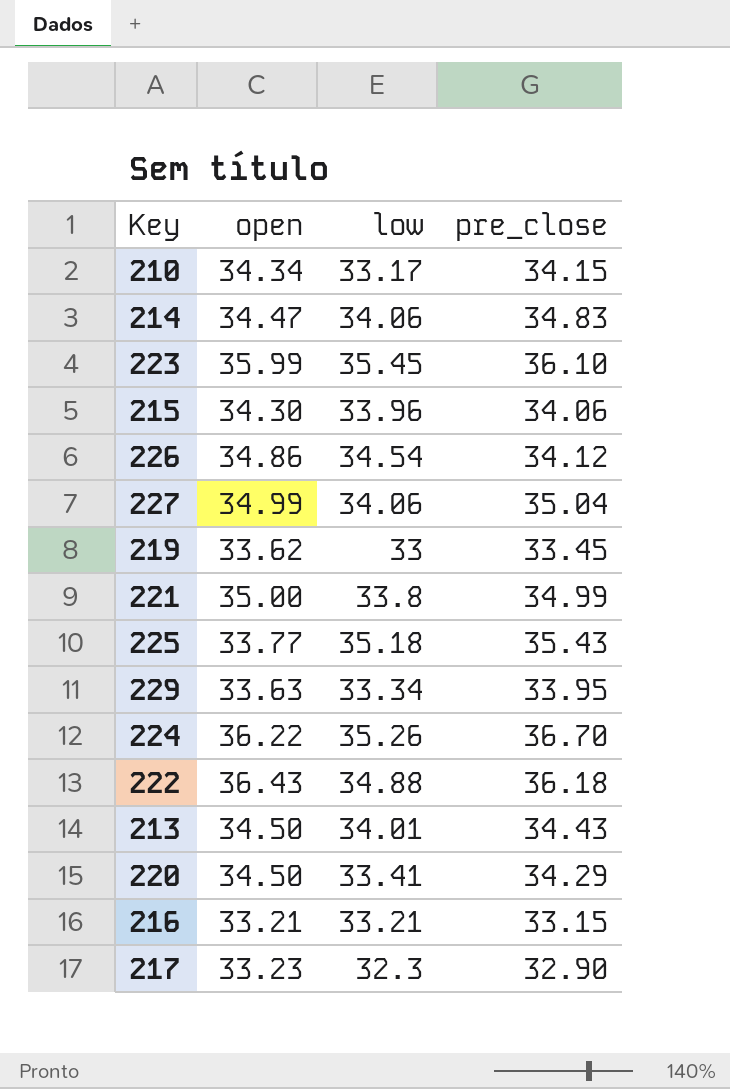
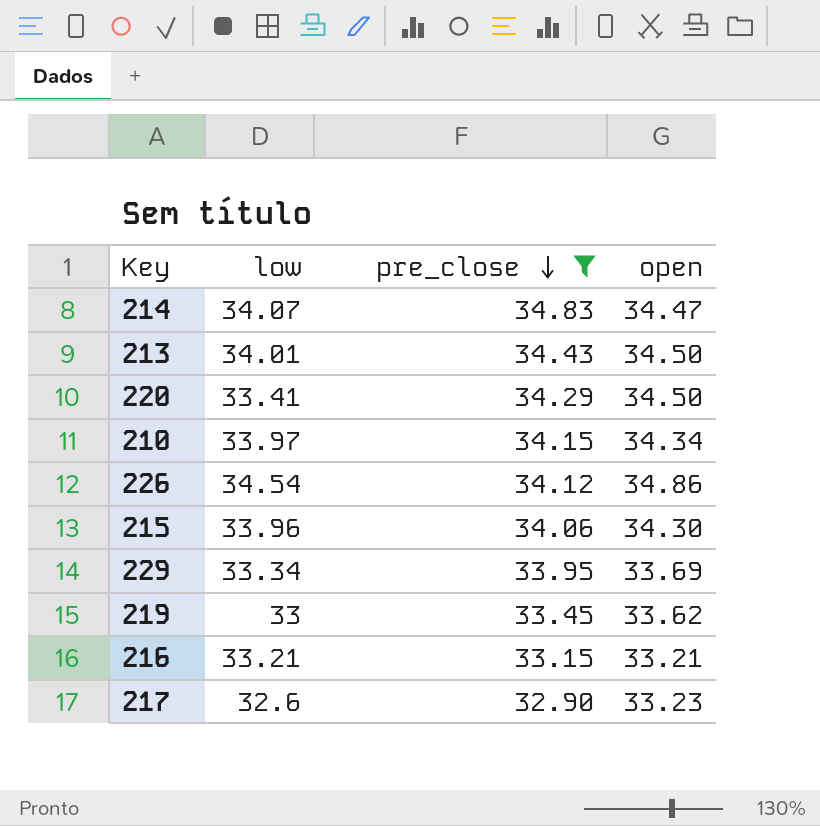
filter: none -> pre_close <= 34.83
row order: none -> pre_close descending
column open | position: 2 -> 4
214 | low: 34.06 -> 34.07
210 | low: 33.17 -> 33.97
229 | open: 33.63 -> 33.69
217 | low: 32.3 -> 32.6

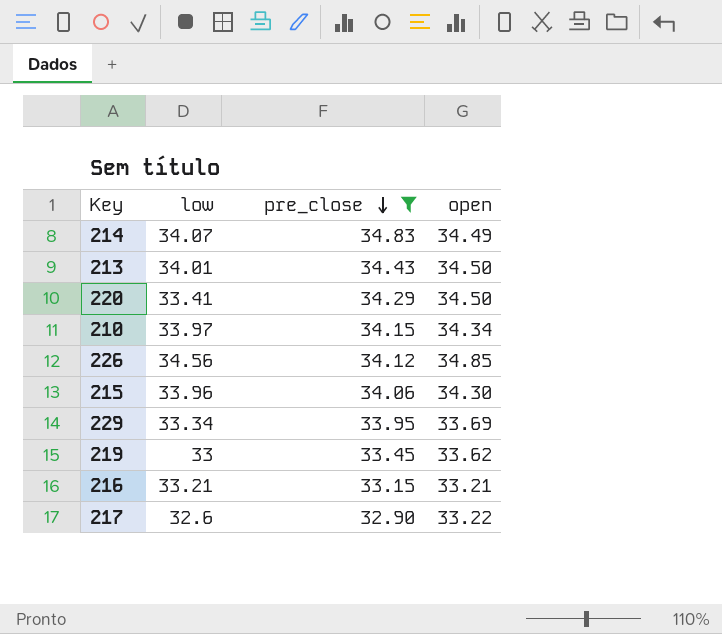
214 | open: 34.47 -> 34.49
226 | low: 34.54 -> 34.56
226 | open: 34.86 -> 34.85
217 | open: 33.23 -> 33.22

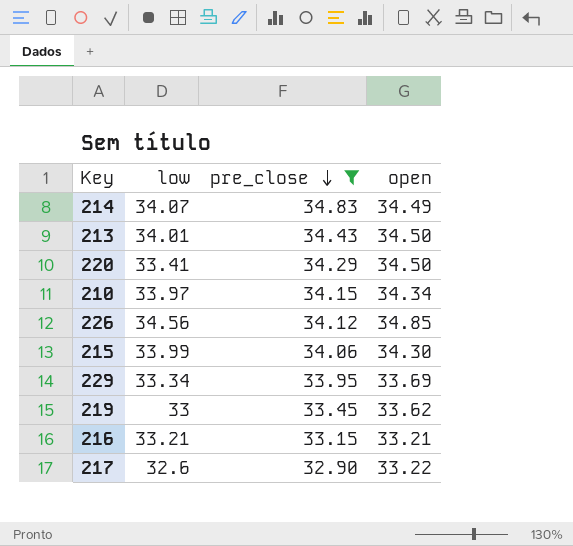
215 | low: 33.96 -> 33.99

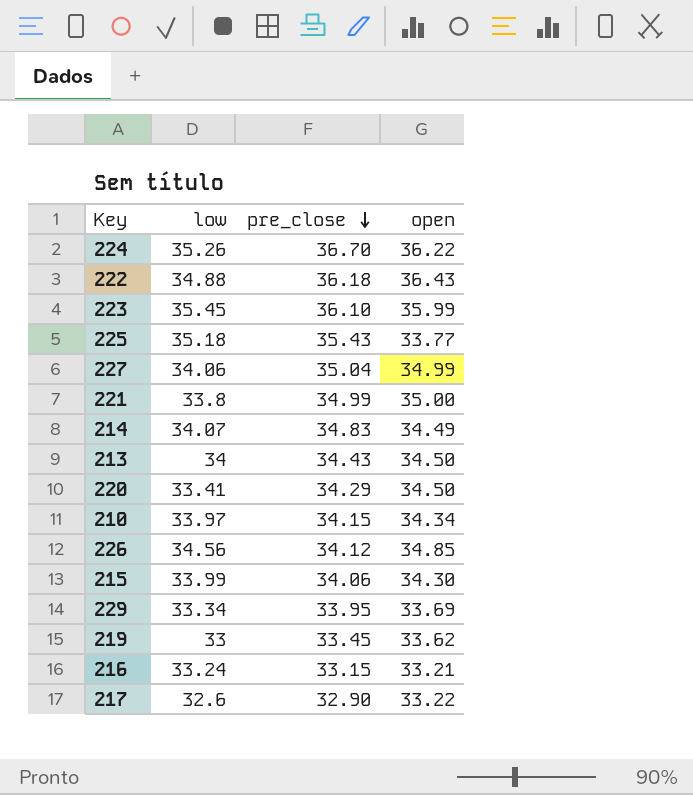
filter: pre_close <= 34.83 -> none
213 | low: 34.01 -> 34
216 | low: 33.21 -> 33.24

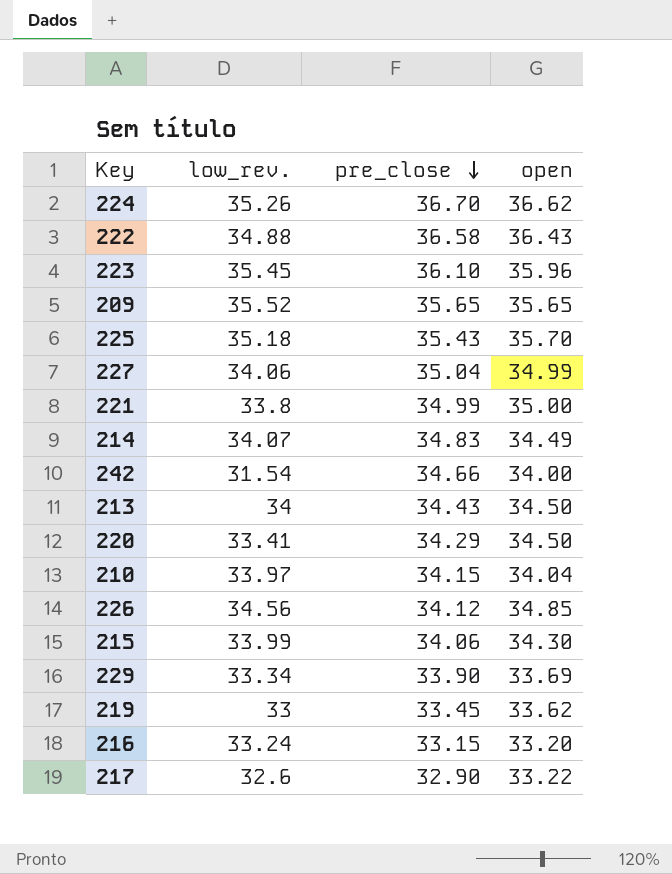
column name: low -> low_rev.
224 | open: 36.22 -> 36.62
222 | pre_close: 36.18 -> 36.58
223 | open: 35.99 -> 35.96
row 209: none -> 35.52 | 35.65 | 35.65
225 | open: 33.77 -> 35.70
row 242: none -> 31.54 | 34.66 | 34.00
210 | open: 34.34 -> 34.04
229 | pre_close: 33.95 -> 33.90
216 | open: 33.21 -> 33.20

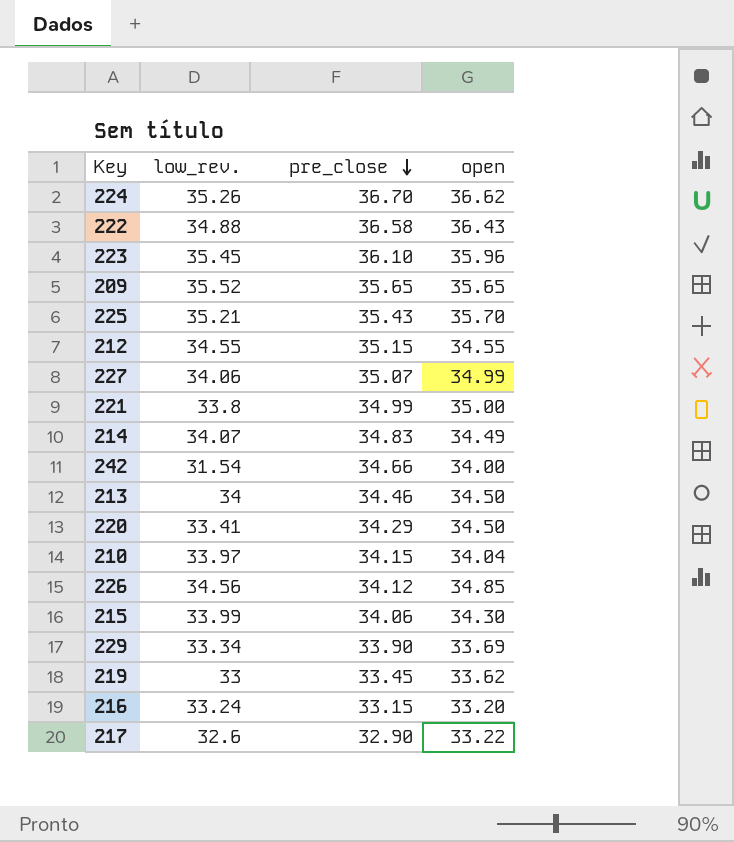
225 | low_rev.: 35.18 -> 35.21
row 212: none -> 34.55 | 35.15 | 34.55
227 | pre_close: 35.04 -> 35.07
213 | pre_close: 34.43 -> 34.46

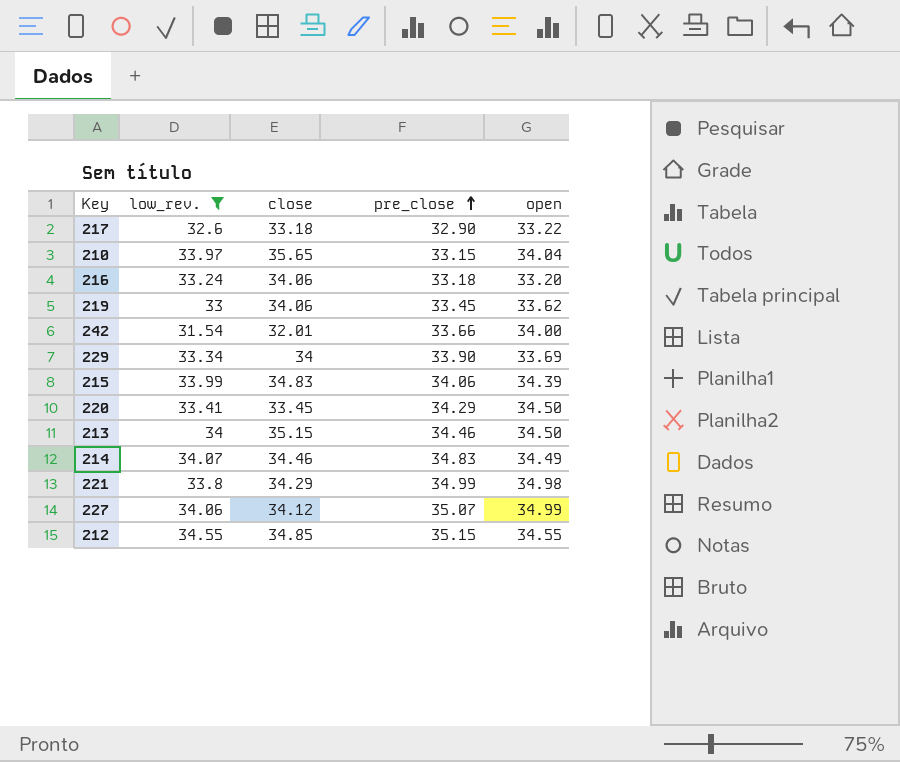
filter: none -> low_rev. <= 34.55
row order: pre_close descending -> pre_close ascending
column close | position: none -> 3
210 | pre_close: 34.15 -> 33.15
216 | pre_close: 33.15 -> 33.18
242 | pre_close: 34.66 -> 33.66
215 | open: 34.30 -> 34.39
221 | open: 35.00 -> 34.98

